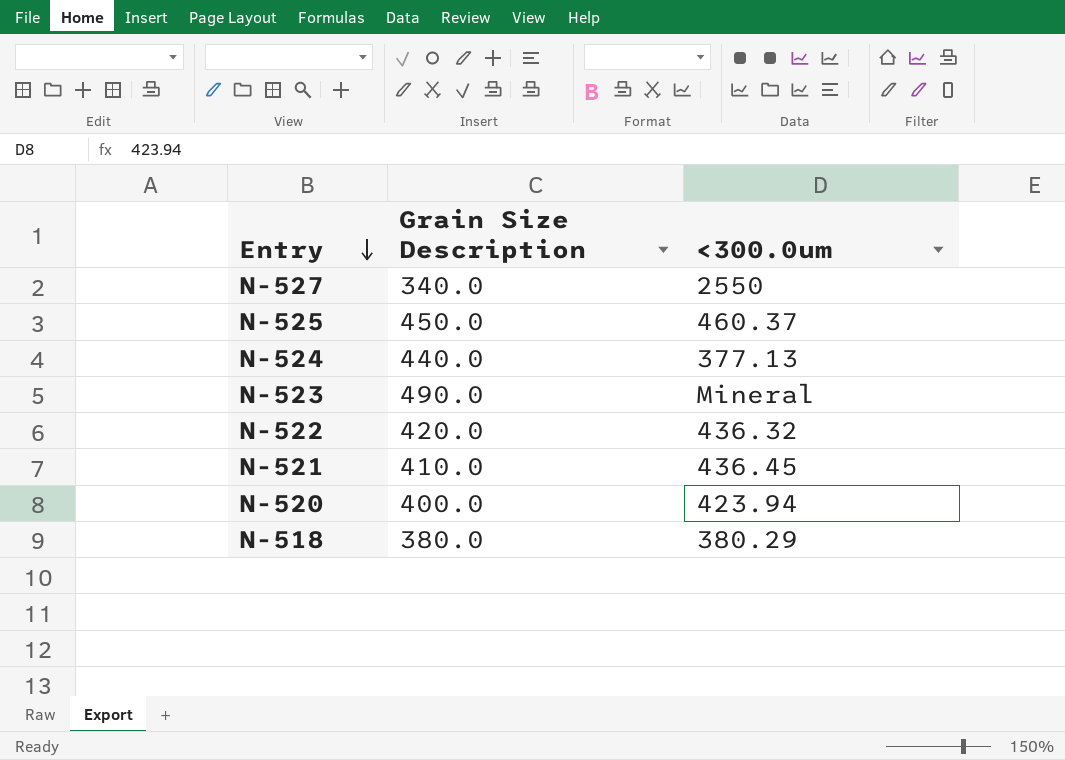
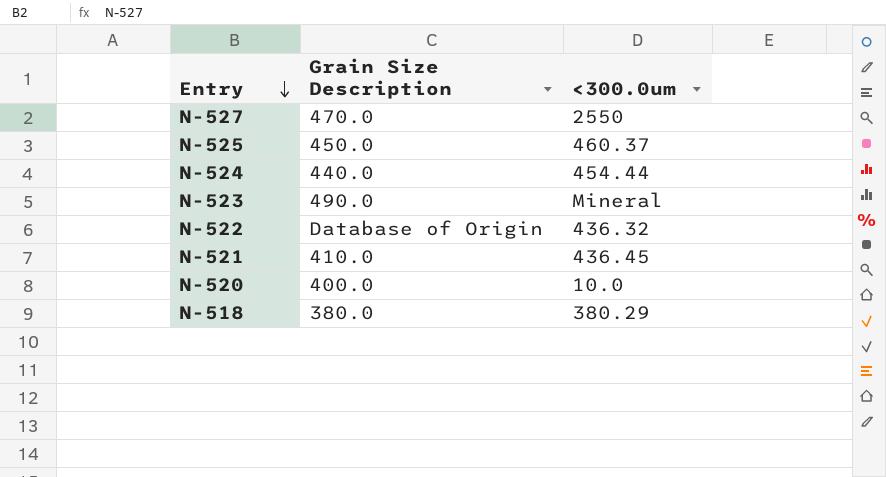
N-527 | Grain Size Description: 340.0 -> 470.0
N-524 | <300.0um: 377.13 -> 454.44
N-522 | Grain Size Description: 420.0 -> Database of Origin
N-520 | <300.0um: 423.94 -> 10.0

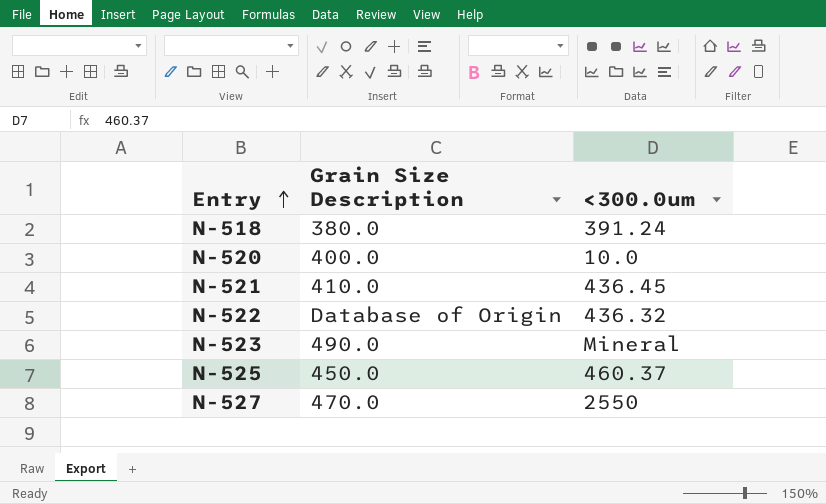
row order: Entry descending -> Entry ascending
row N-524: 440.0 | 454.44 -> none
N-518 | <300.0um: 380.29 -> 391.24

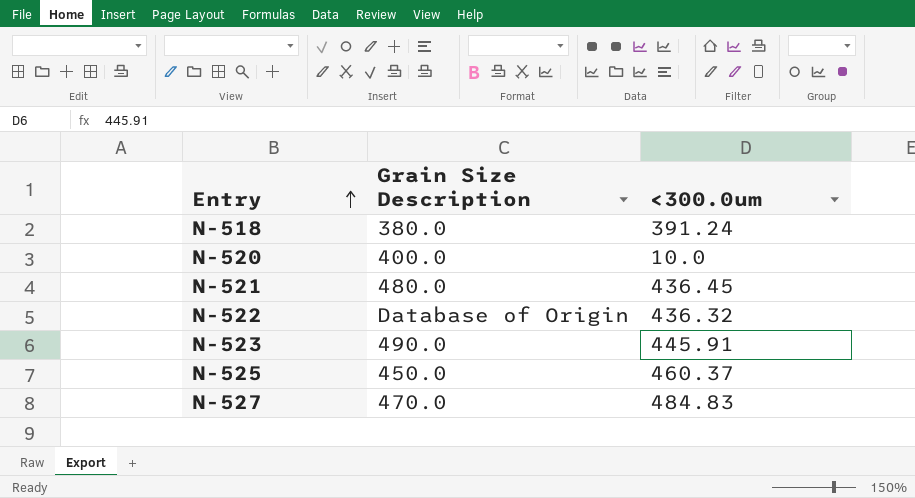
N-521 | Grain Size Description: 410.0 -> 480.0
N-523 | <300.0um: Mineral -> 445.91
N-527 | <300.0um: 2550 -> 484.83

